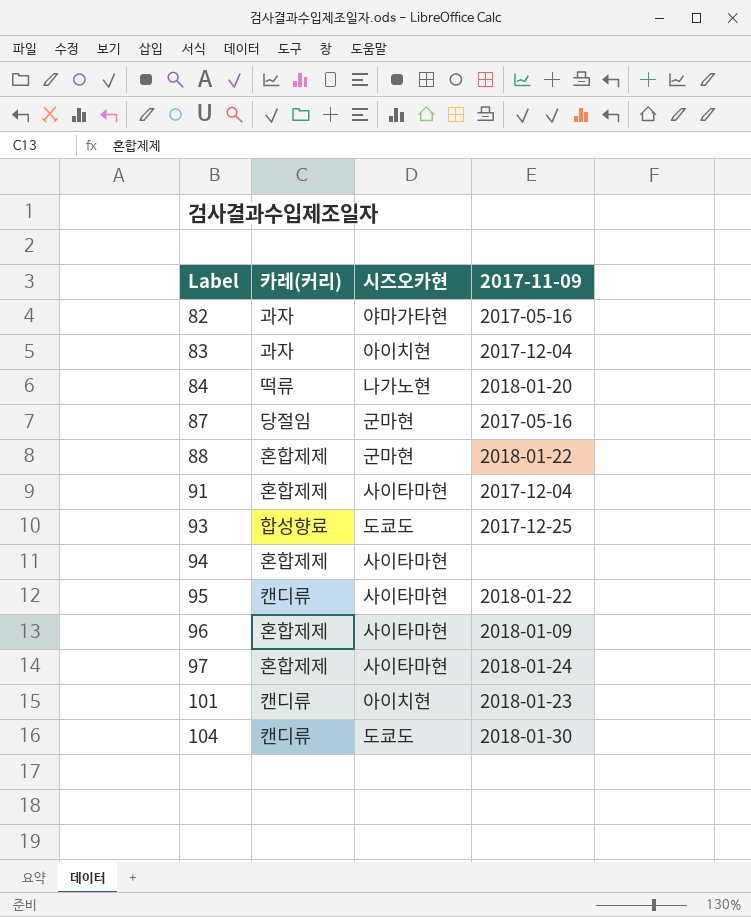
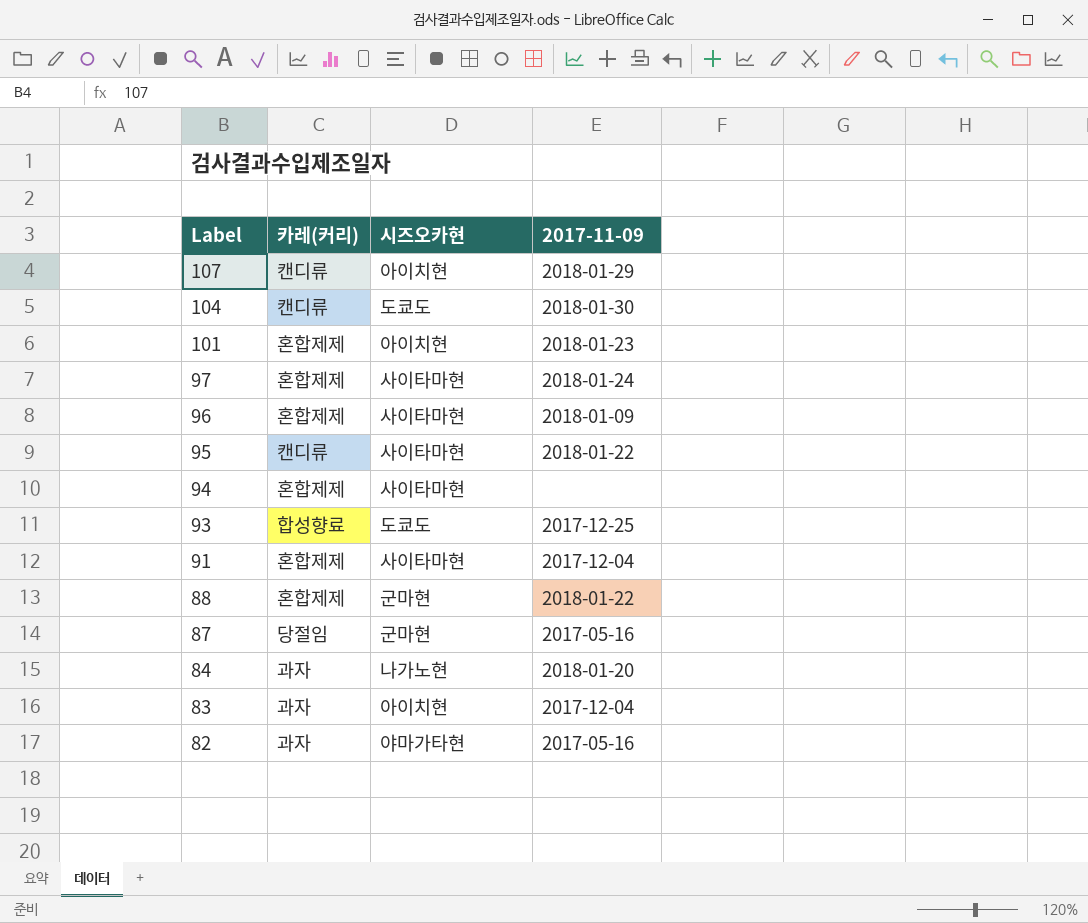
row order: Label ascending -> Label descending
row 107: none -> 캔디류 | 아이치현 | 2018-01-29
101 | 카레(커리): 캔디류 -> 혼합제제
84 | 카레(커리): 떡류 -> 과자

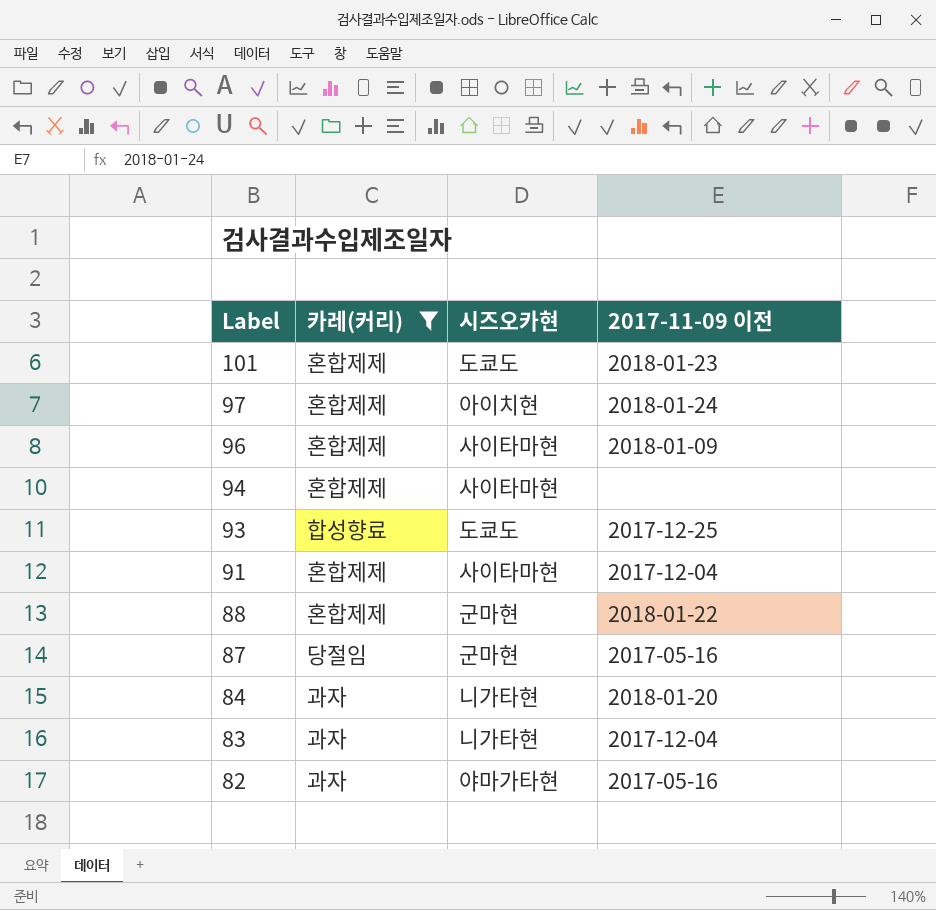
filter: none -> 카레(커리) != 캔디류
column name: 2017-11-09 -> 2017-11-09 이전
101 | 시즈오카현: 아이치현 -> 도쿄도
97 | 시즈오카현: 사이타마현 -> 아이치현
84 | 시즈오카현: 나가노현 -> 니가타현
83 | 시즈오카현: 아이치현 -> 니가타현

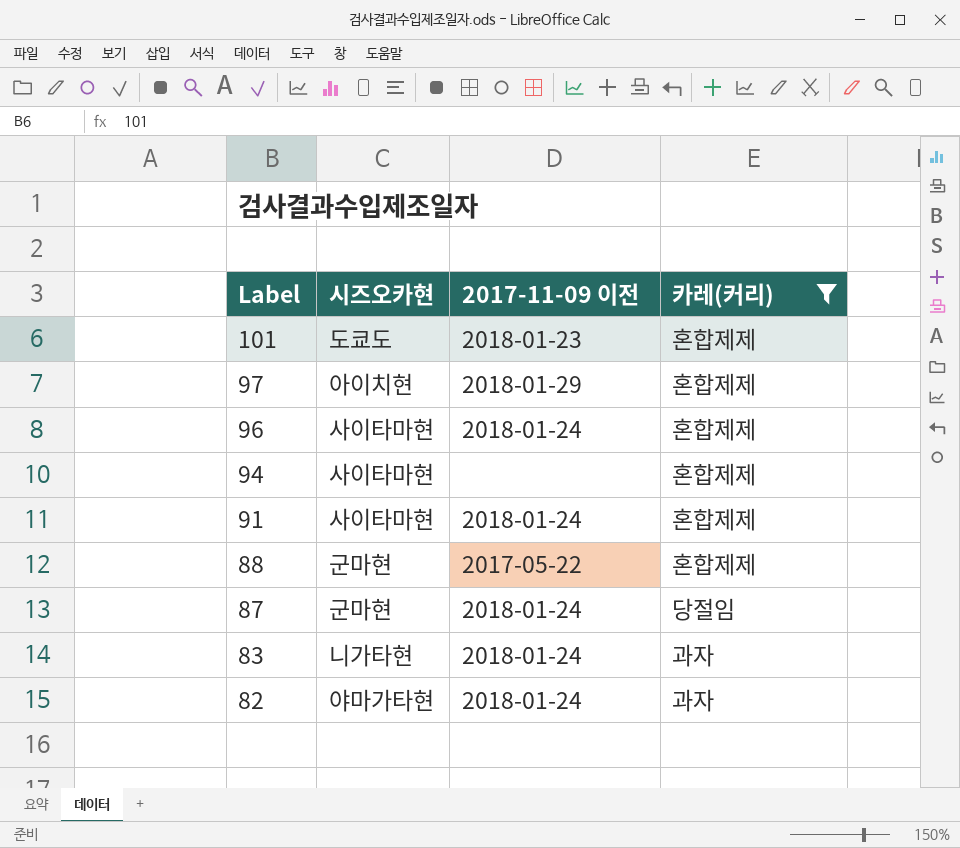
column 카레(커리) | position: 2 -> 4
row 93: 합성향료 | 도쿄도 | 2017-12-25 -> none
row 84: 과자 | 니가타현 | 2018-01-20 -> none
97 | 2017-11-09 이전: 2018-01-24 -> 2018-01-29
96 | 2017-11-09 이전: 2018-01-09 -> 2018-01-24
91 | 2017-11-09 이전: 2017-12-04 -> 2018-01-24
88 | 2017-11-09 이전: 2018-01-22 -> 2017-05-22
87 | 2017-11-09 이전: 2017-05-16 -> 2018-01-24
83 | 2017-11-09 이전: 2017-12-04 -> 2018-01-24
82 | 2017-11-09 이전: 2017-05-16 -> 2018-01-24

